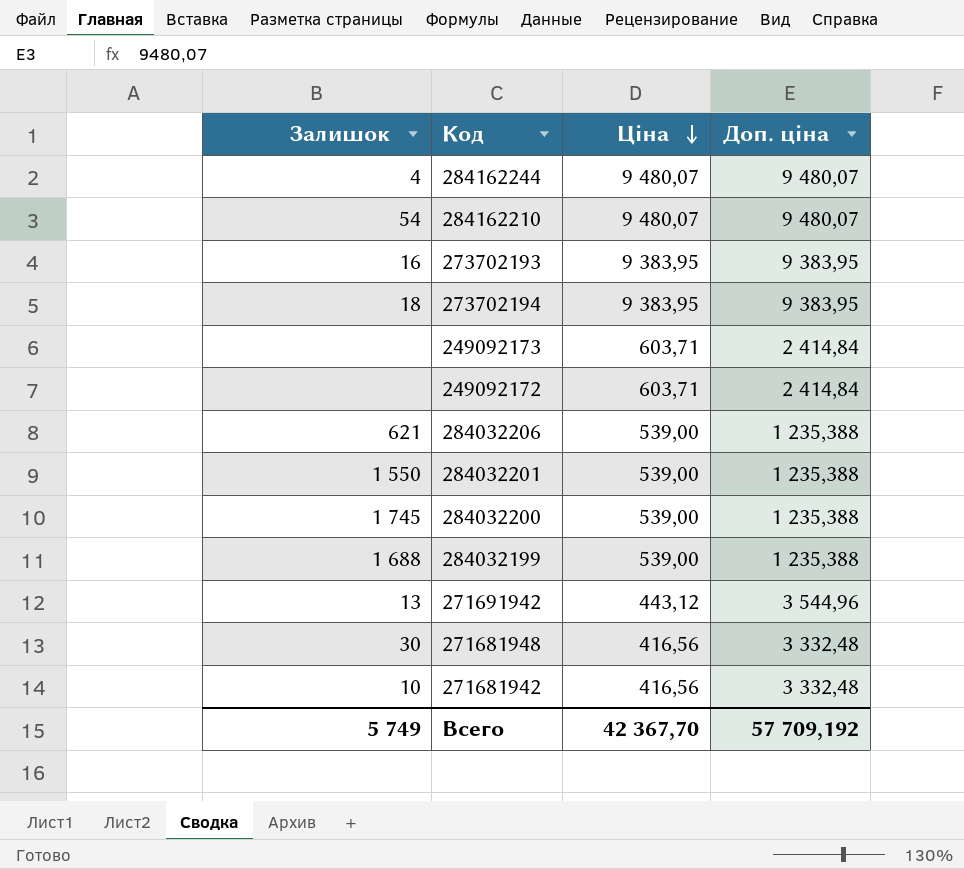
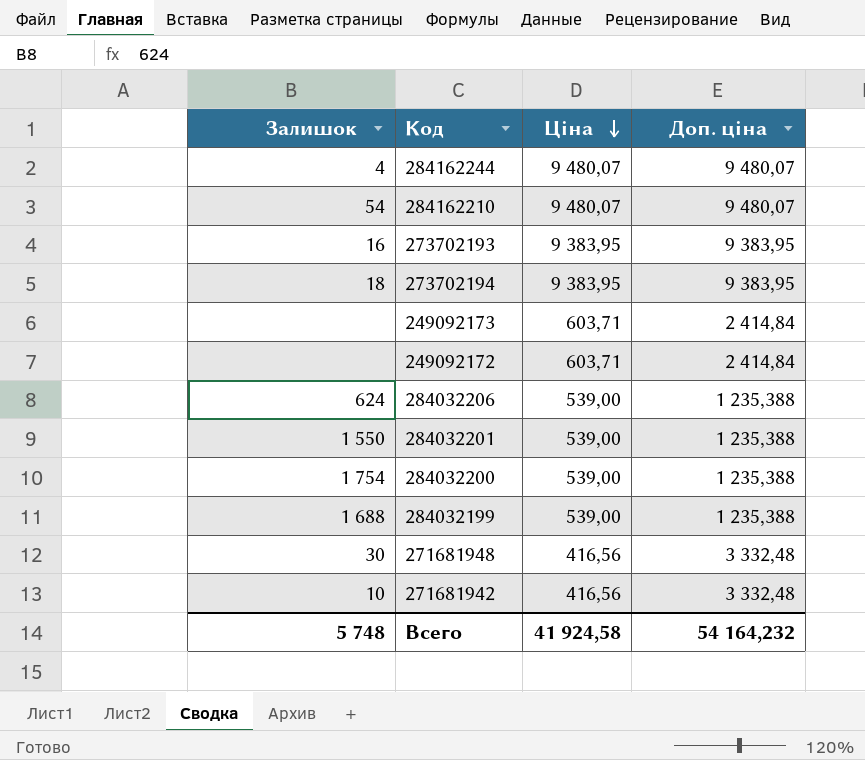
row 271691942: 13 | 443,12 | 3 544,96 -> none
284032206 | Залишок: 621 -> 624
284032200 | Залишок: 1 745 -> 1 754
Всего | Залишок: 5 749 -> 5 748
Всего | Ціна: 42 367,70 -> 41 924,58
Всего | Доп. ціна: 57 709,192 -> 54 164,232

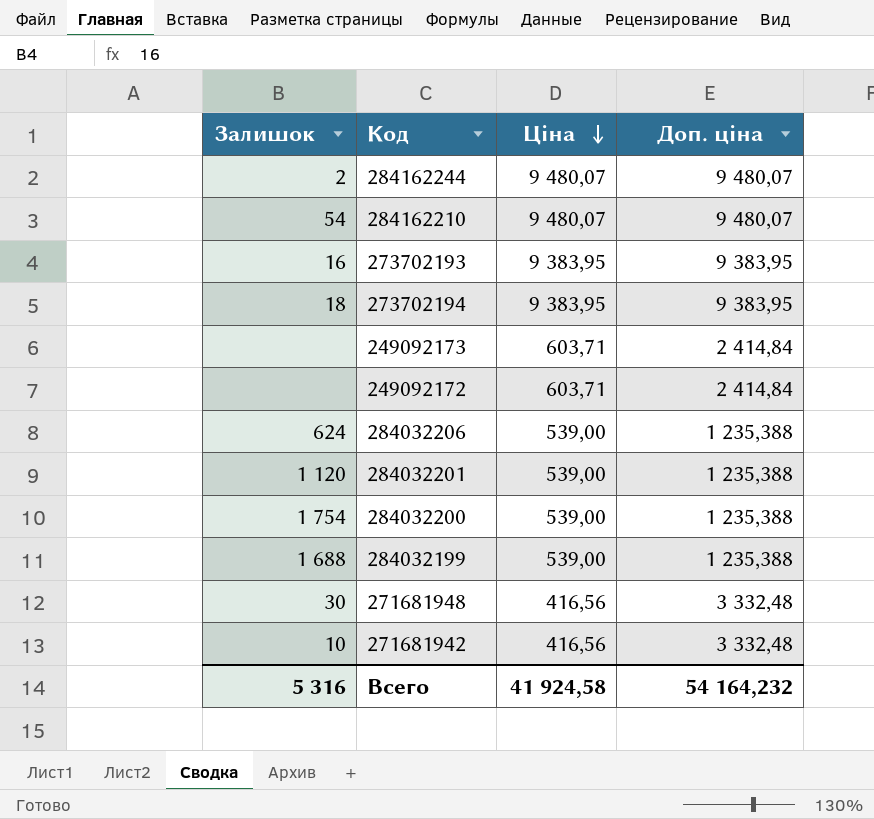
284162244 | Залишок: 4 -> 2
284032201 | Залишок: 1 550 -> 1 120
Всего | Залишок: 5 748 -> 5 316

